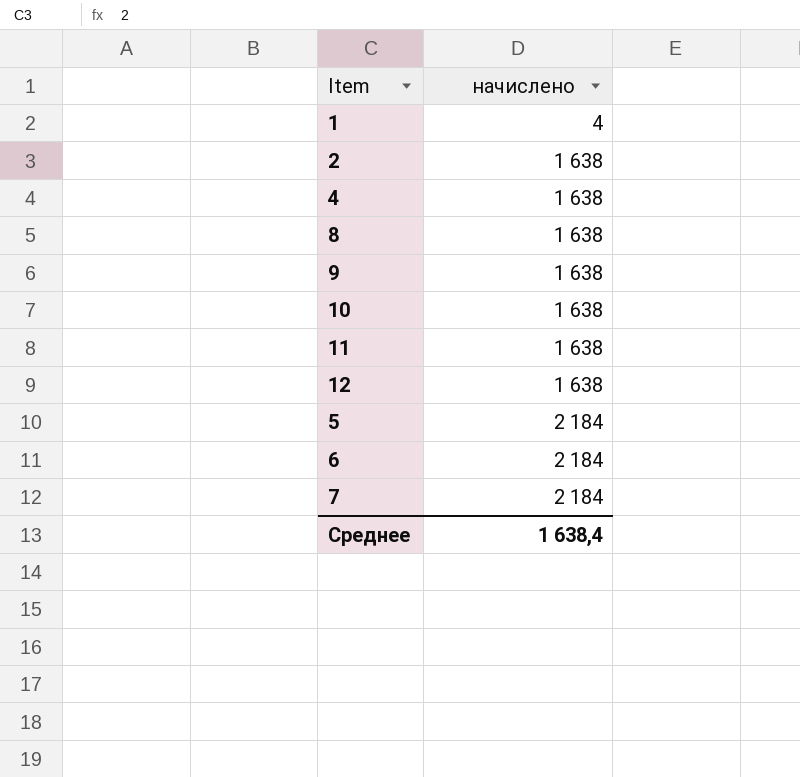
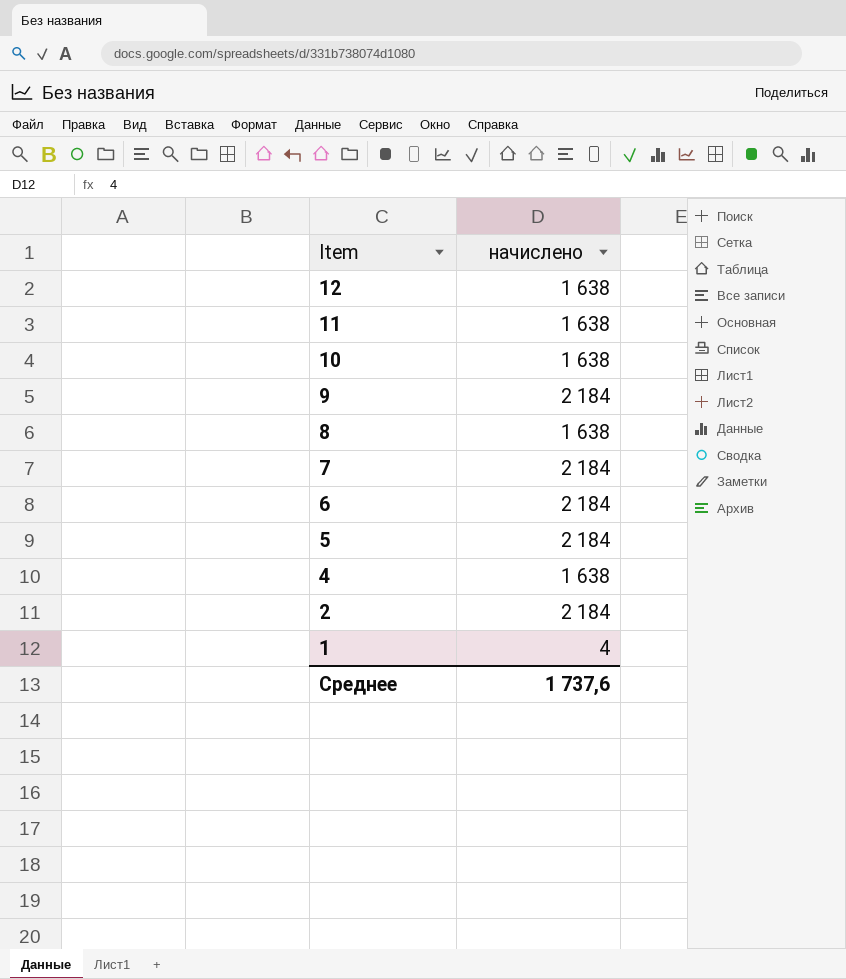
row order: начислено ascending -> Item descending
9 | начислено: 1 638 -> 2 184
2 | начислено: 1 638 -> 2 184
Среднее | начислено: 1 638,4 -> 1 737,6

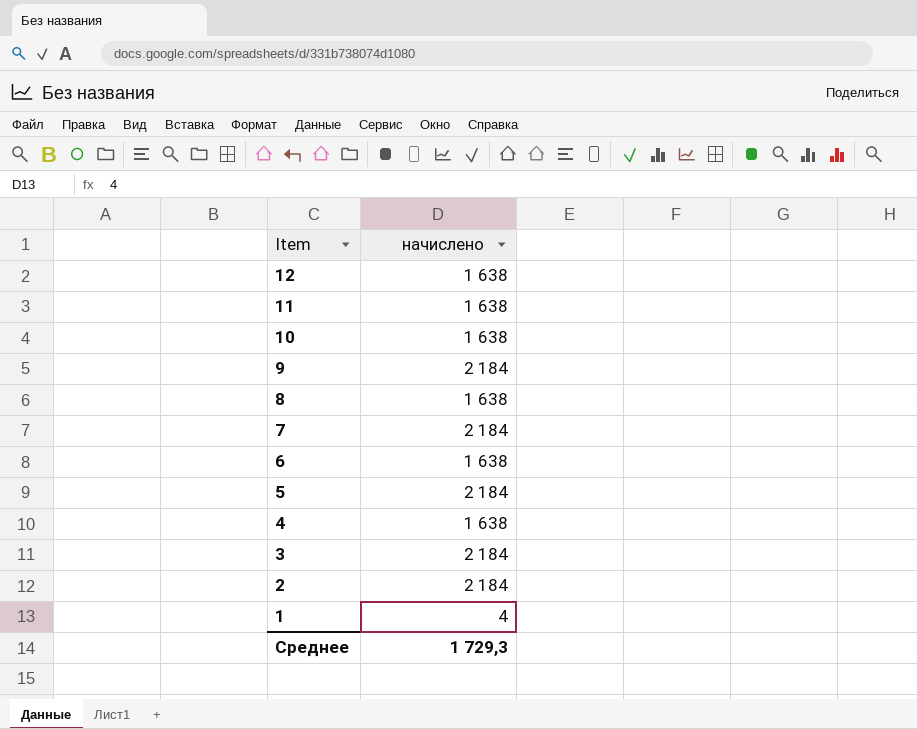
6 | начислено: 2 184 -> 1 638
row 3: none -> 2 184
Среднее | начислено: 1 737,6 -> 1 729,3

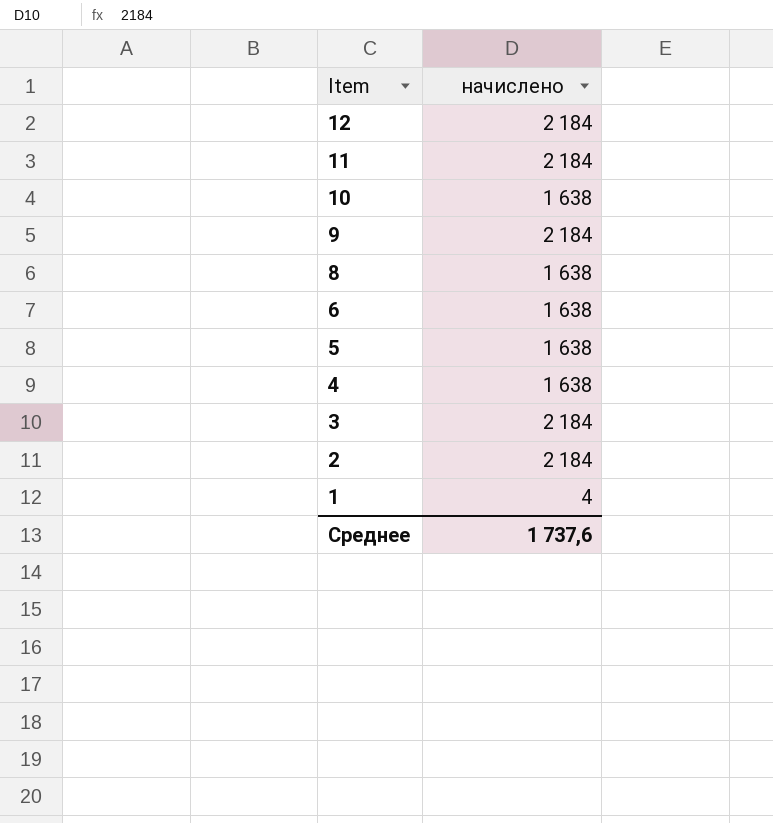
row 7: 2 184 -> none
12 | начислено: 1 638 -> 2 184
11 | начислено: 1 638 -> 2 184
5 | начислено: 2 184 -> 1 638
Среднее | начислено: 1 729,3 -> 1 737,6

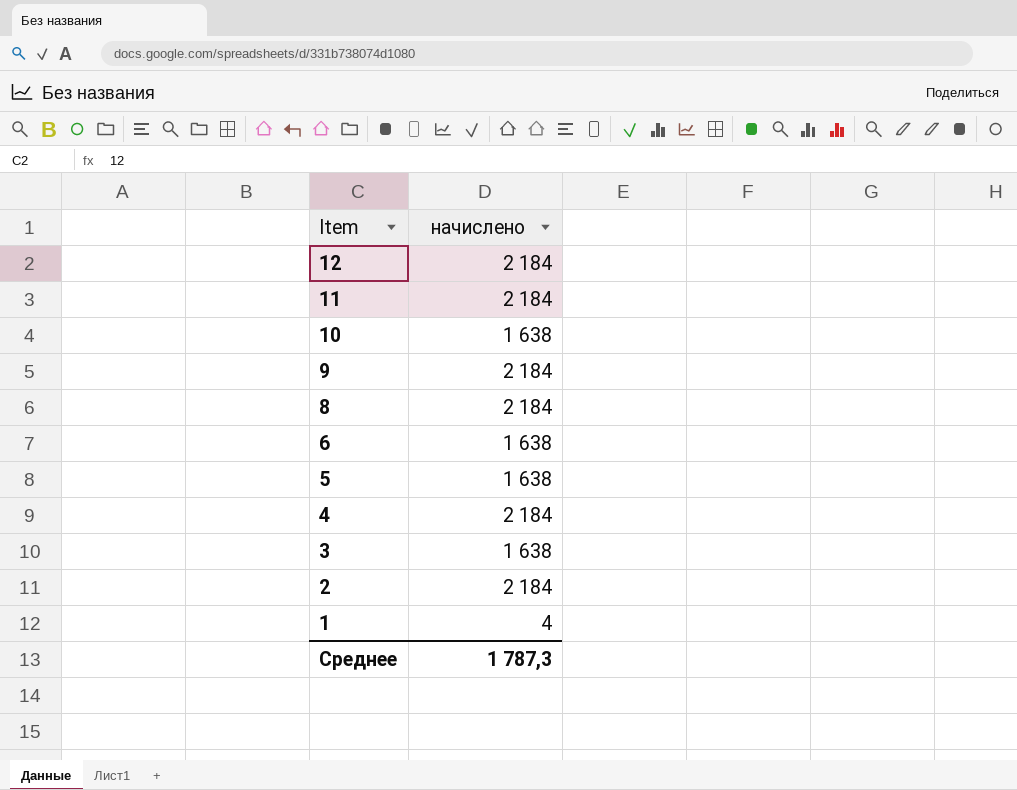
8 | начислено: 1 638 -> 2 184
4 | начислено: 1 638 -> 2 184
3 | начислено: 2 184 -> 1 638
Среднее | начислено: 1 737,6 -> 1 787,3

